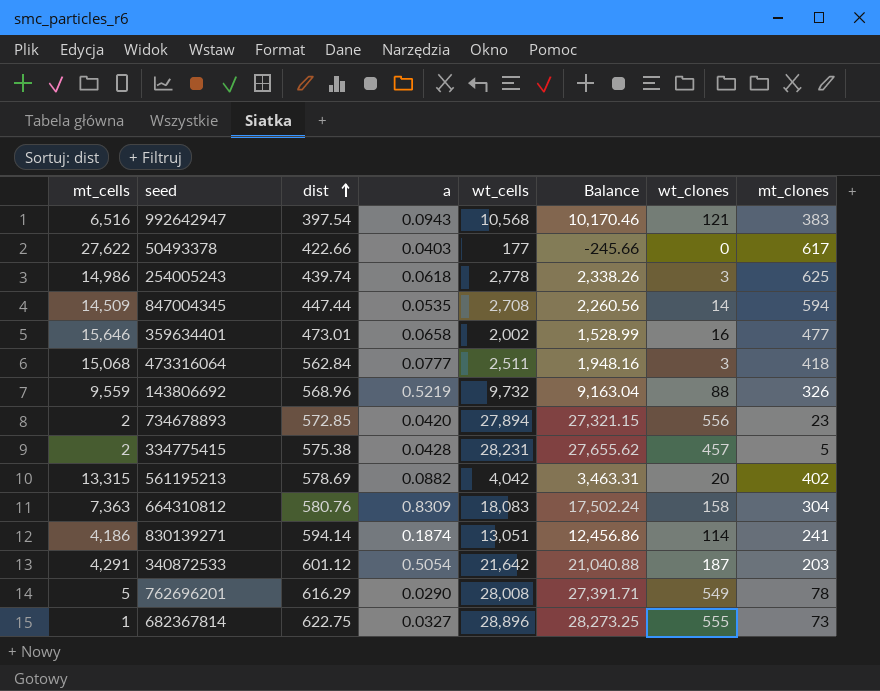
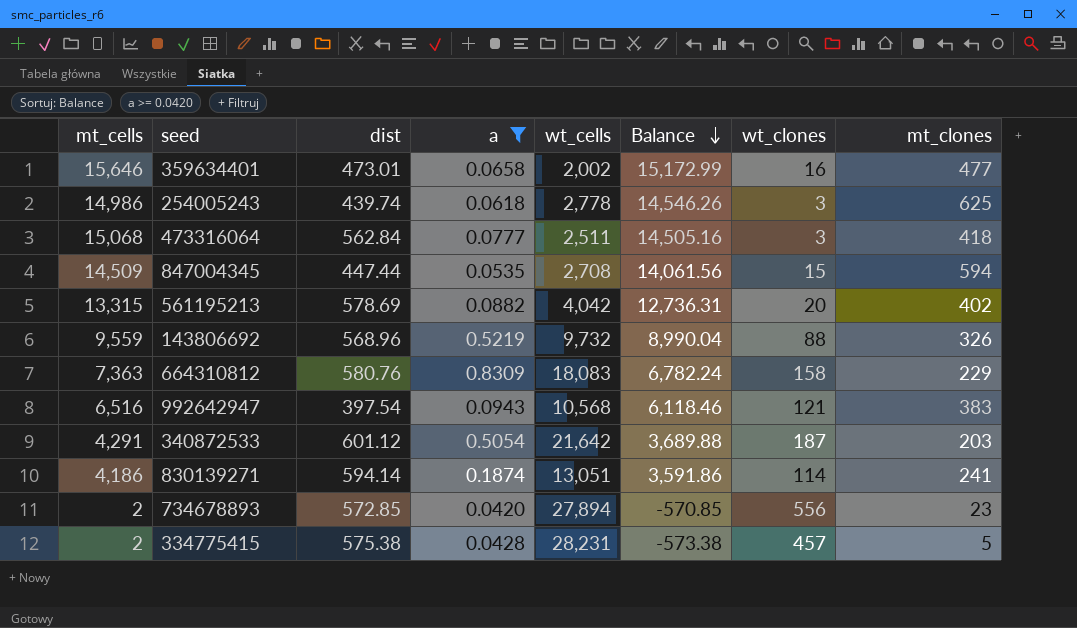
filter: none -> a >= 0.0420
row order: dist ascending -> Balance descending
column Balance | formula: [wt_cells] - [dist] -> [mt_cells] - [dist]
847004345 | wt_clones: 14 -> 15
664310812 | mt_clones: 304 -> 229

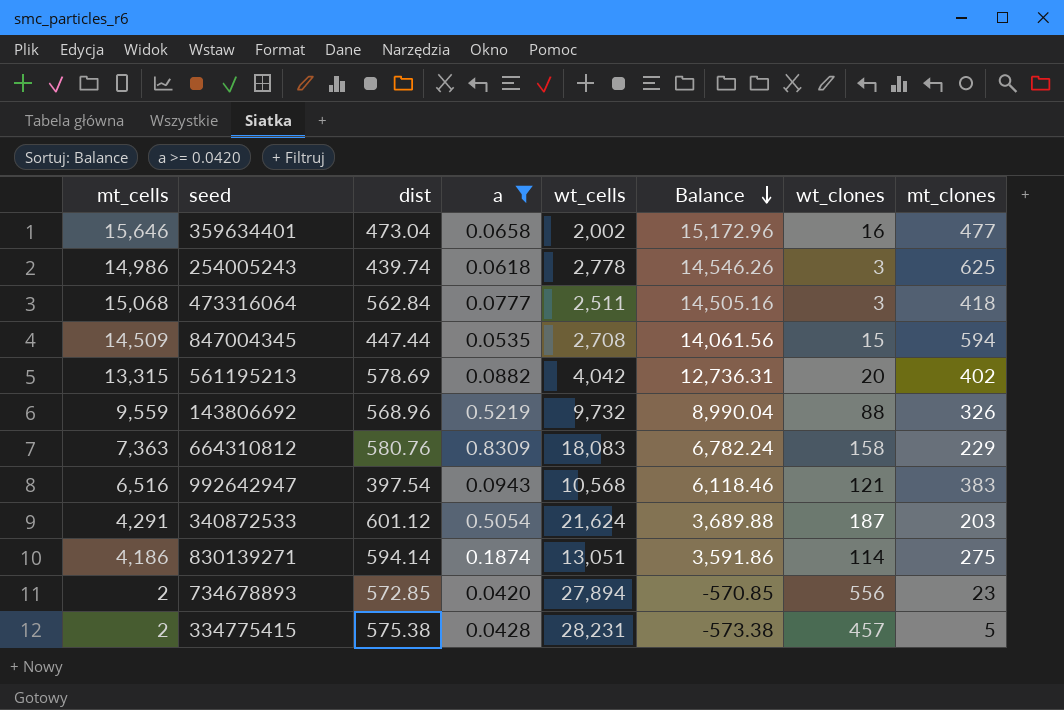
359634401 | dist: 473.01 -> 473.04
359634401 | Balance: 15,172.99 -> 15,172.96
340872533 | wt_cells: 21,642 -> 21,624
830139271 | mt_clones: 241 -> 275

